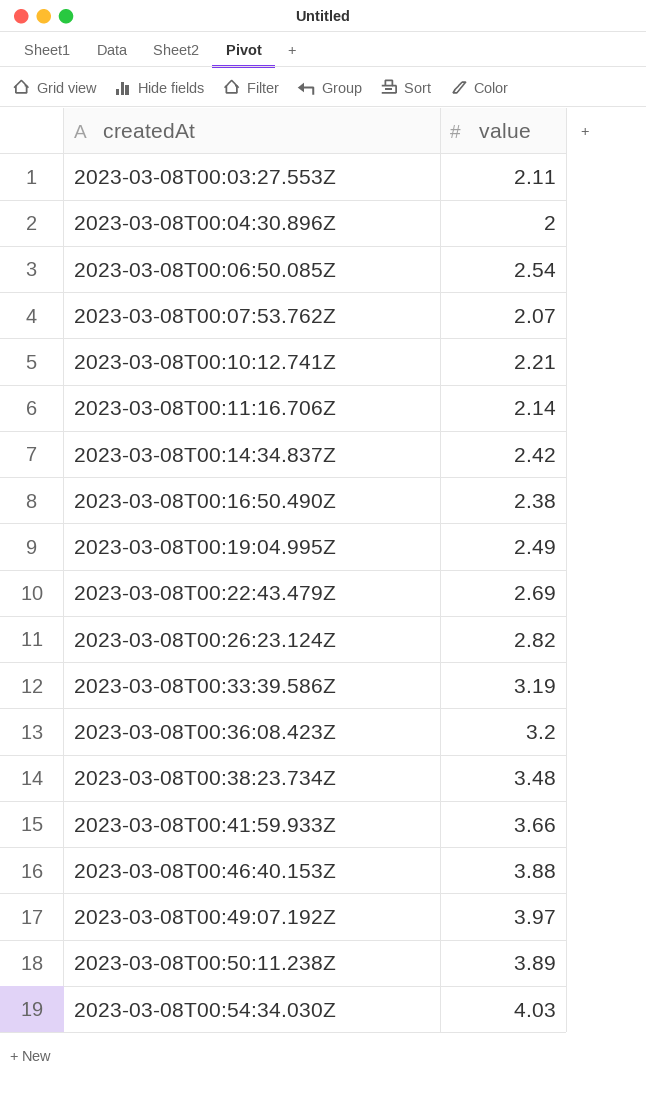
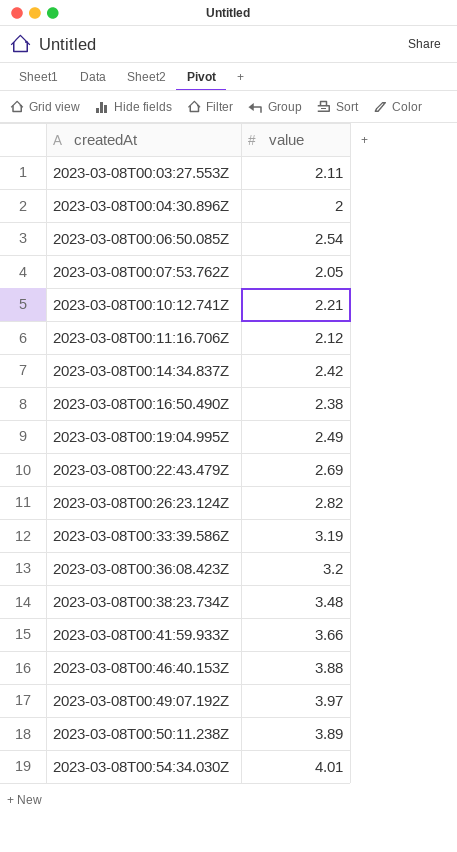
2023-03-08T00:07:53.762Z | value: 2.07 -> 2.05
2023-03-08T00:11:16.706Z | value: 2.14 -> 2.12
2023-03-08T00:54:34.030Z | value: 4.03 -> 4.01

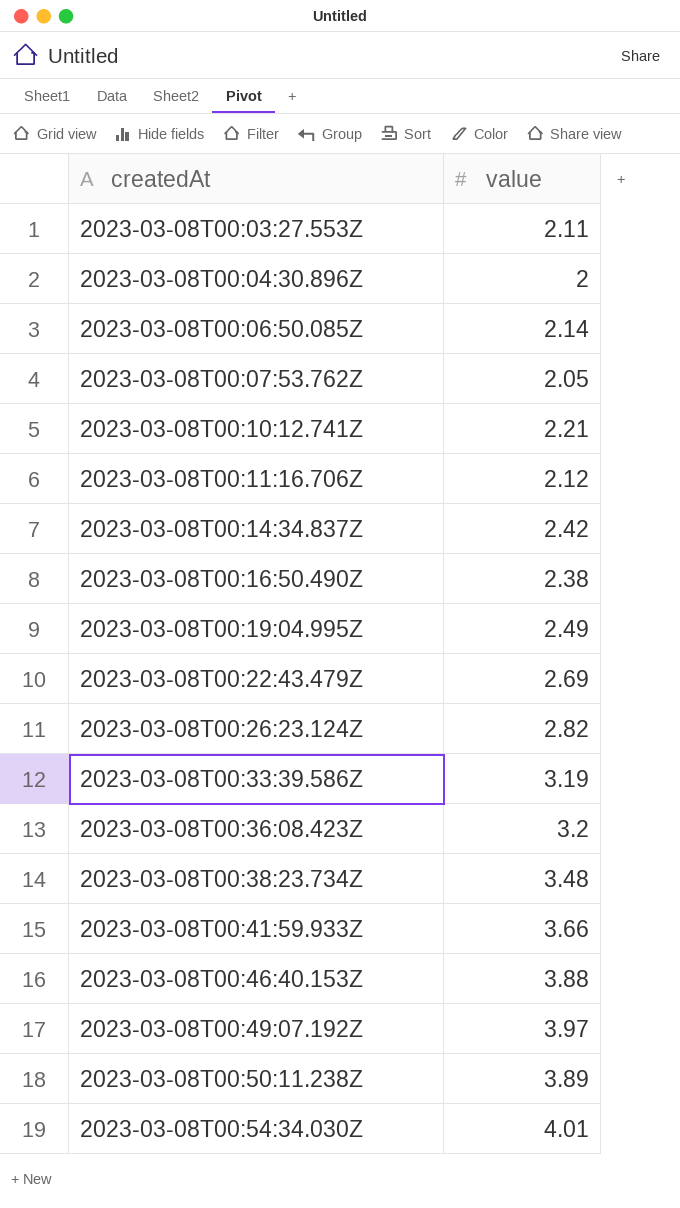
2023-03-08T00:06:50.085Z | value: 2.54 -> 2.14

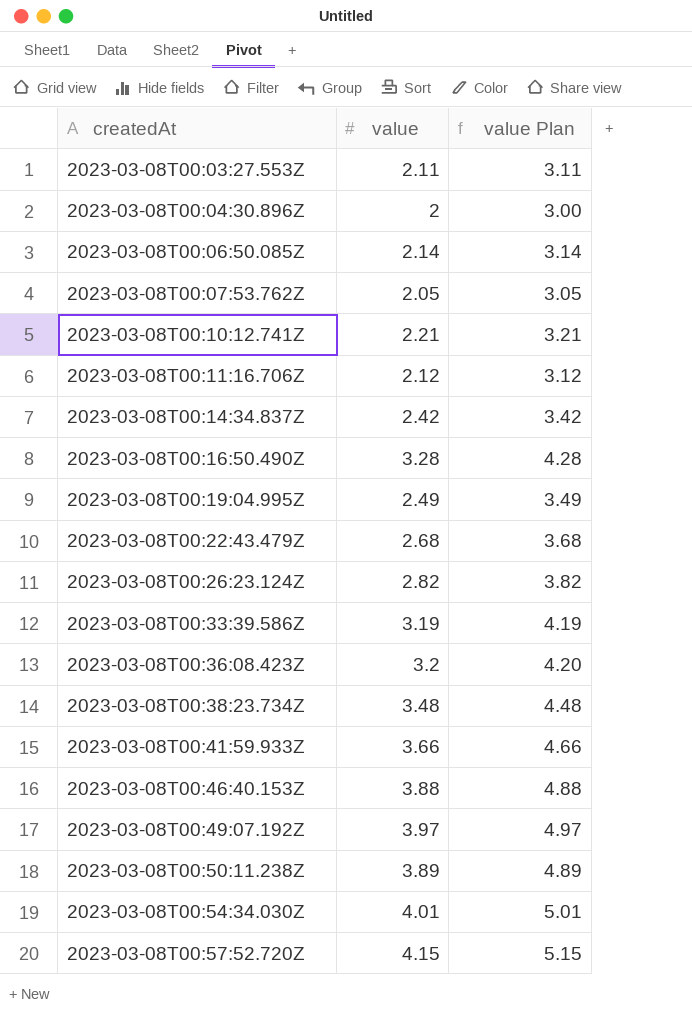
column value Plan | formula: none -> [value] + 1
2023-03-08T00:16:50.490Z | value: 2.38 -> 3.28
2023-03-08T00:22:43.479Z | value: 2.69 -> 2.68
row 2023-03-08T00:57:52.720Z: none -> 4.15 | 5.15

